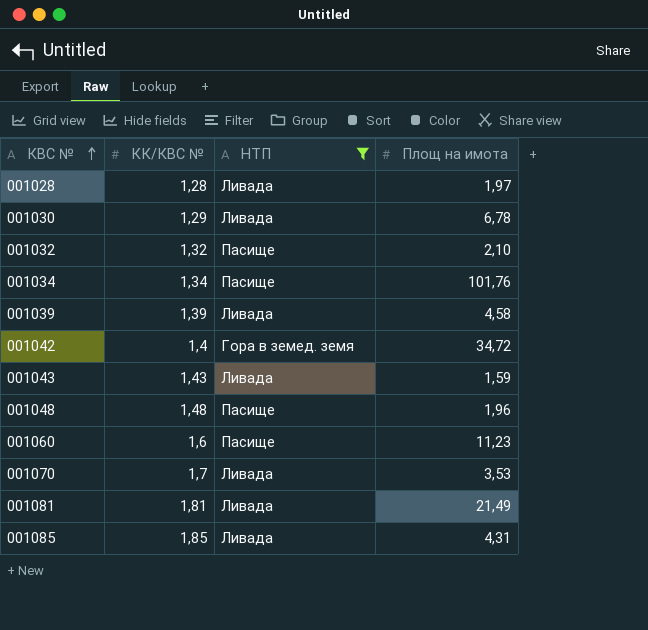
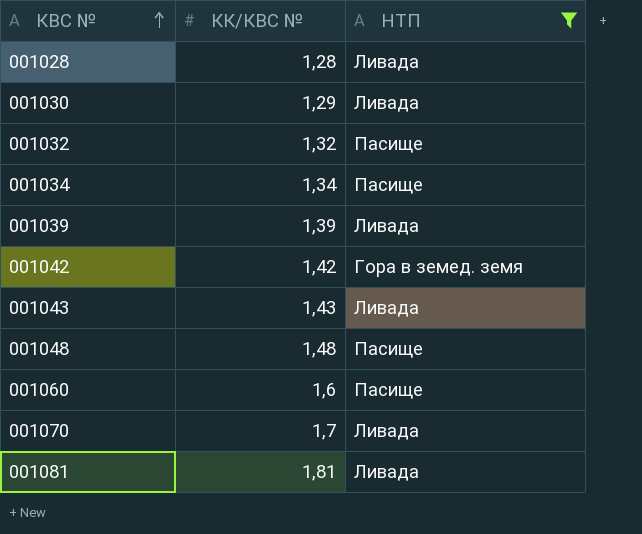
column Площ на имота | position: 4 -> none
row 001085: 1,85 | Ливада | 4,31 -> none
001042 | КК/КВС №: 1,4 -> 1,42

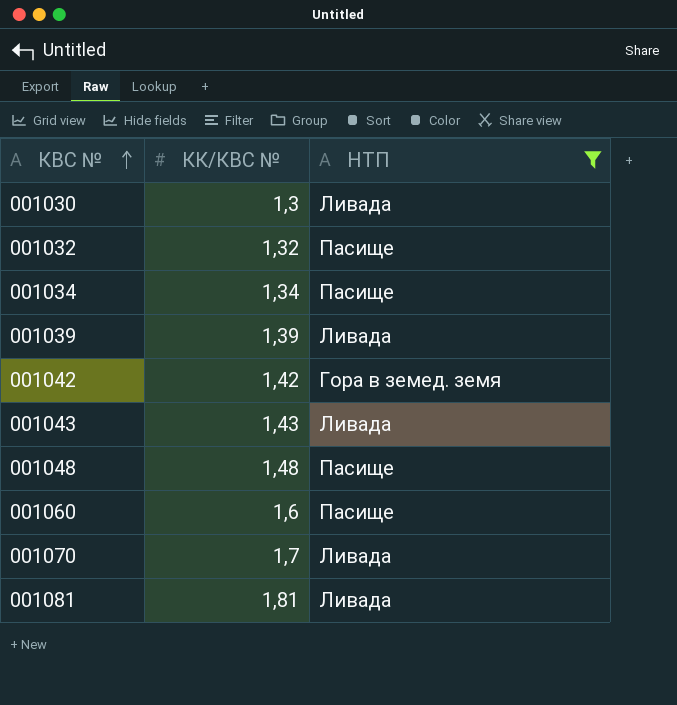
row 001028: 1,28 | Ливада -> none
001030 | КК/КВС №: 1,29 -> 1,3

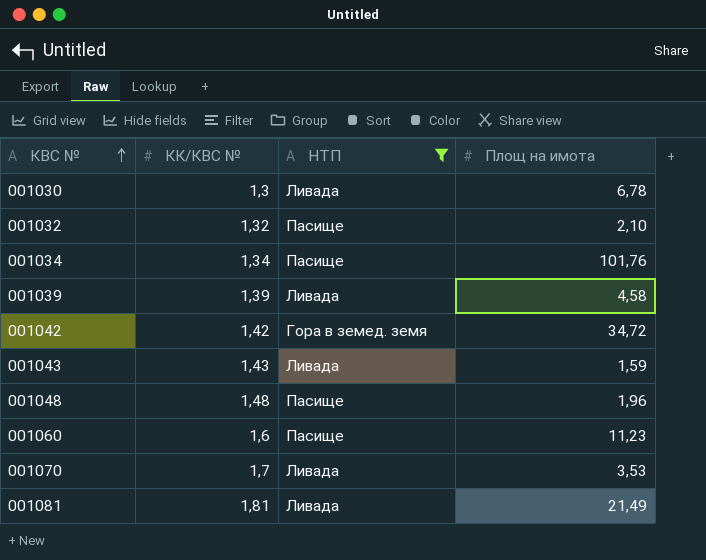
column Площ на имота | position: none -> 4

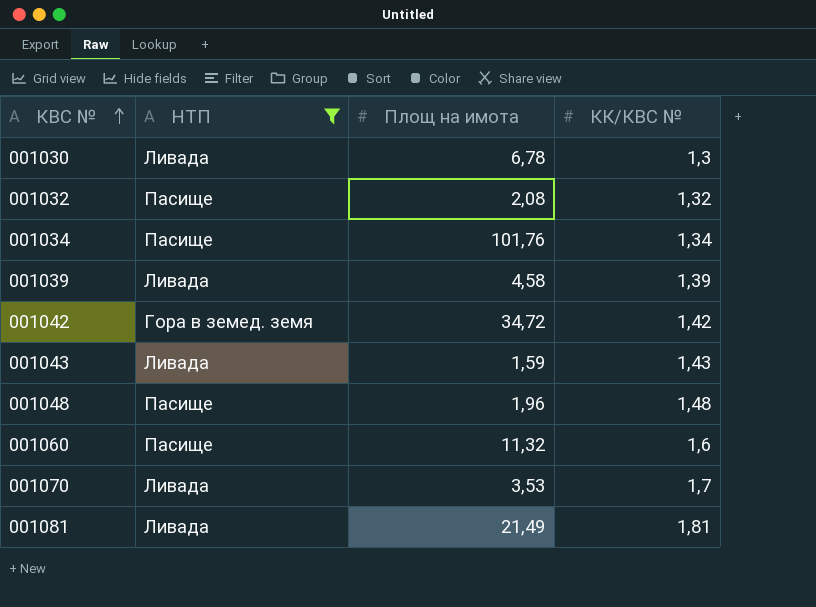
column КК/КВС № | position: 2 -> 4
001032 | Площ на имота: 2,10 -> 2,08
001060 | Площ на имота: 11,23 -> 11,32

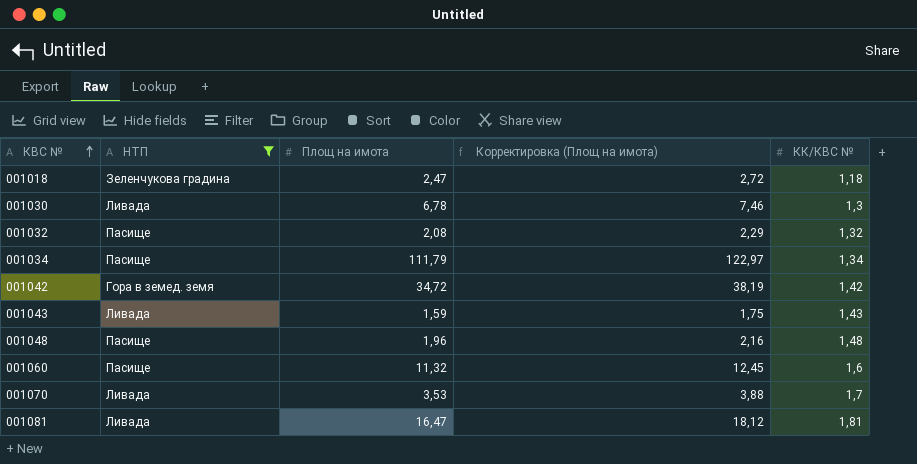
column Корректировка (Площ на имота) | formula: none -> [Площ на имота] * 1,1
row 001039: Ливада | 4,58 | 1,39 -> none
row 001018: none -> Зеленчукова градина | 2,47 | 2,72 | 1,18
001034 | Площ на имота: 101,76 -> 111,79
001081 | Площ на имота: 21,49 -> 16,47

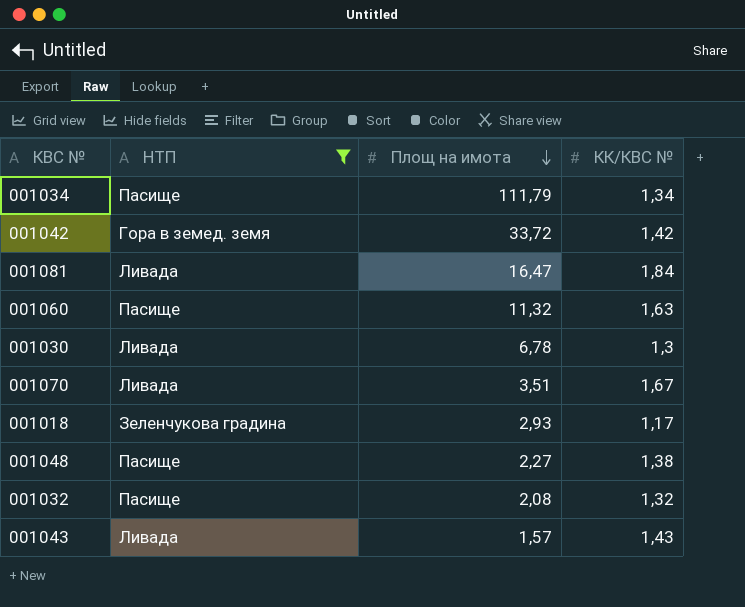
row order: КВС № ascending -> Площ на имота descending
column Корректировка (Площ на имота) | formula: [Площ на имота] * 1,1 -> none
001042 | Площ на имота: 34,72 -> 33,72
001081 | КК/КВС №: 1,81 -> 1,84
001060 | КК/КВС №: 1,6 -> 1,63
001070 | Площ на имота: 3,53 -> 3,51
001070 | КК/КВС №: 1,7 -> 1,67
001018 | Площ на имота: 2,47 -> 2,93
001018 | КК/КВС №: 1,18 -> 1,17
001048 | Площ на имота: 1,96 -> 2,27
001048 | КК/КВС №: 1,48 -> 1,38
001043 | Площ на имота: 1,59 -> 1,57

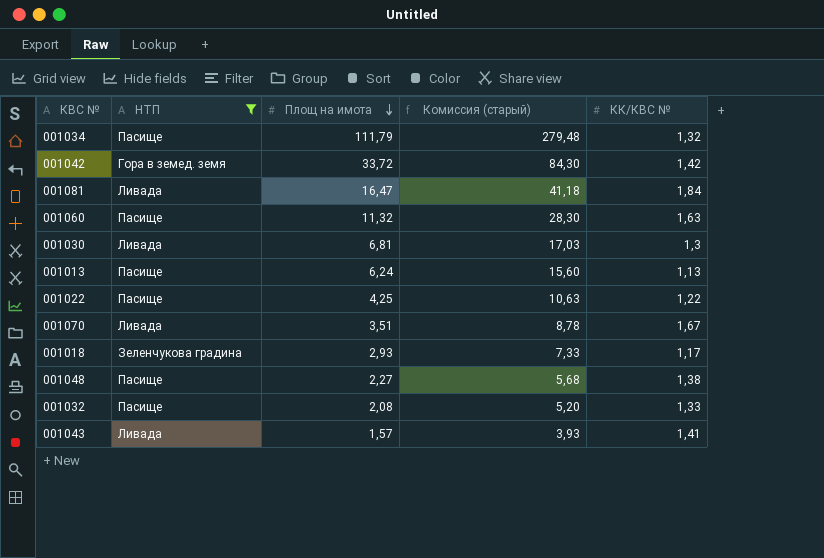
column Комиссия (старый) | formula: none -> [Площ на имота] * 2,5
001034 | КК/КВС №: 1,34 -> 1,32
001030 | Площ на имота: 6,78 -> 6,81
row 001013: none -> Пасище | 6,24 | 15,60 | 1,13
row 001022: none -> Пасище | 4,25 | 10,63 | 1,22
001032 | КК/КВС №: 1,32 -> 1,33
001043 | КК/КВС №: 1,43 -> 1,41

